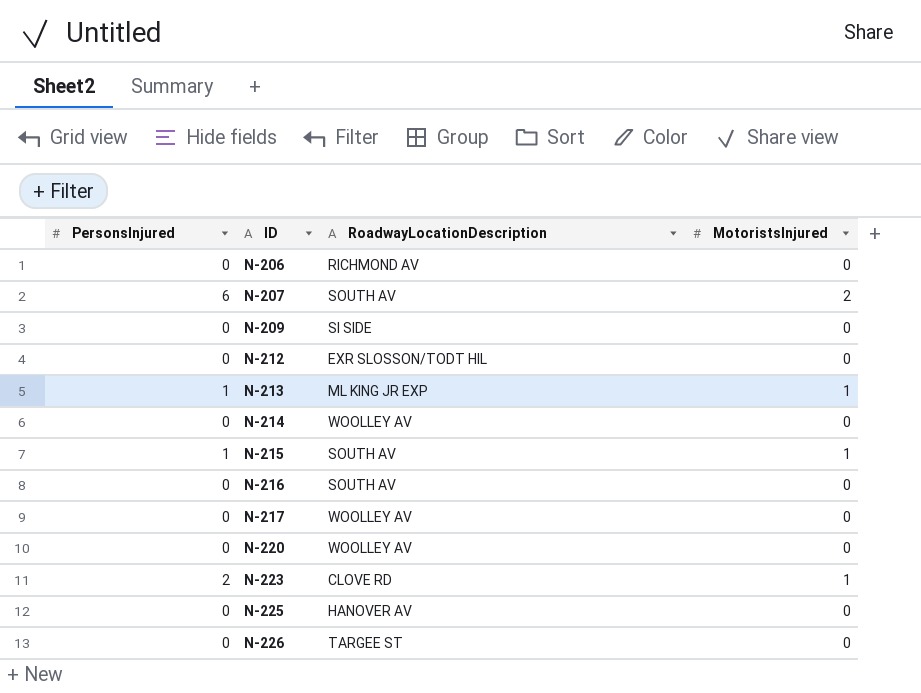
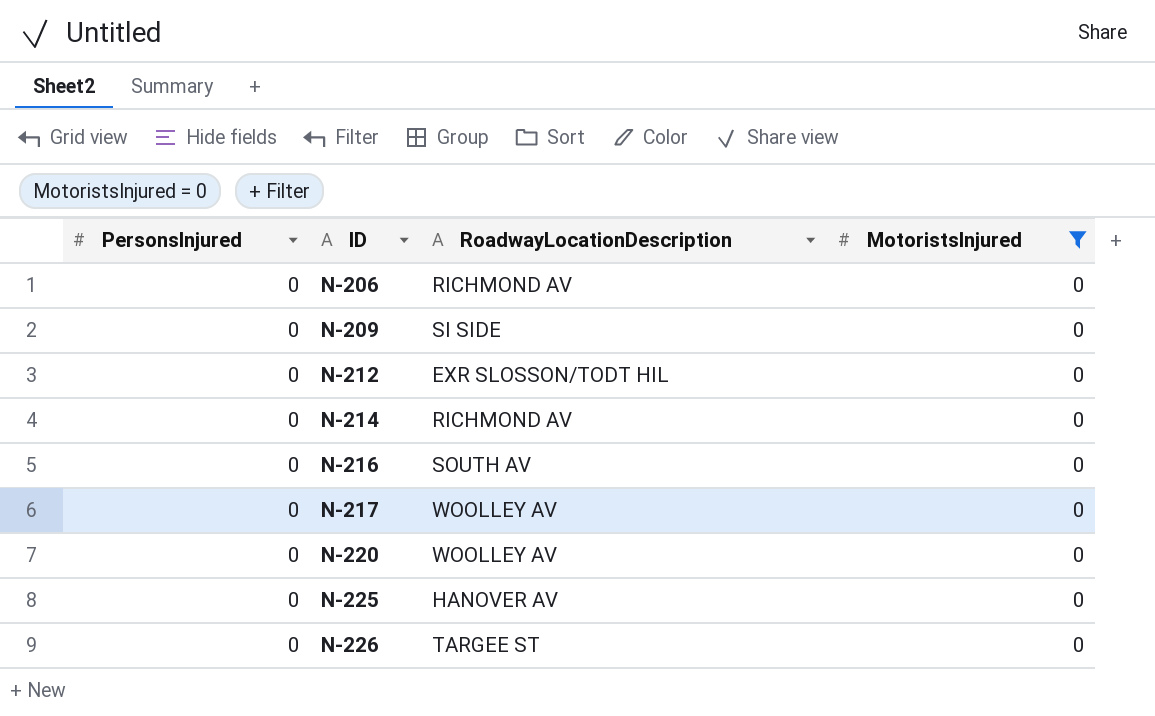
filter: none -> MotoristsInjured = 0
N-214 | RoadwayLocationDescription: WOOLLEY AV -> RICHMOND AV

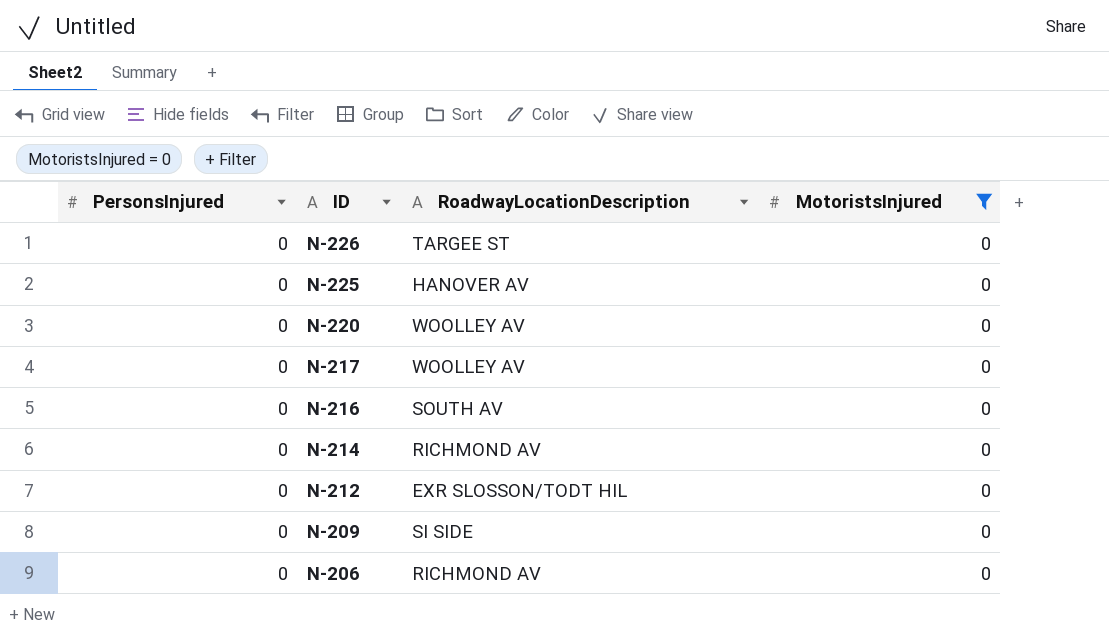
row order: ID ascending -> ID descending

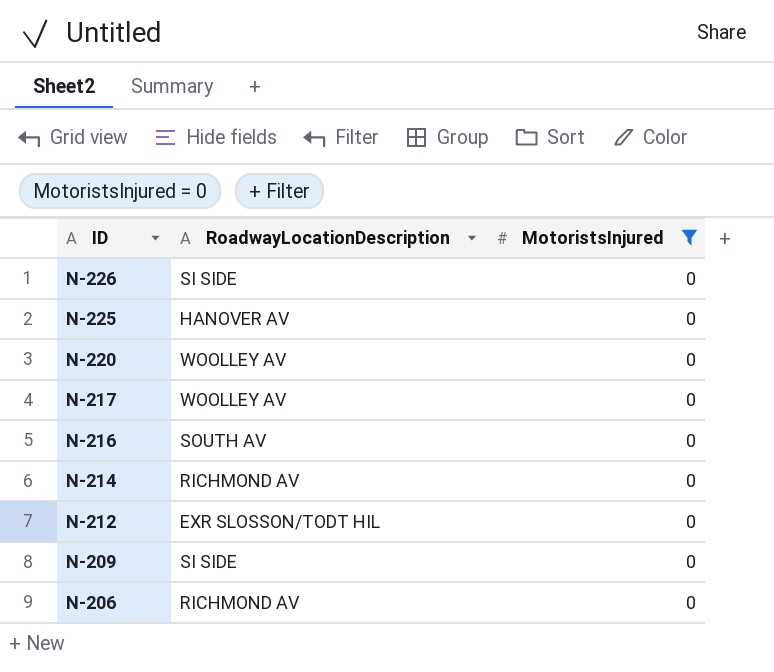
column PersonsInjured | position: 1 -> none
N-226 | RoadwayLocationDescription: TARGEE ST -> SI SIDE

